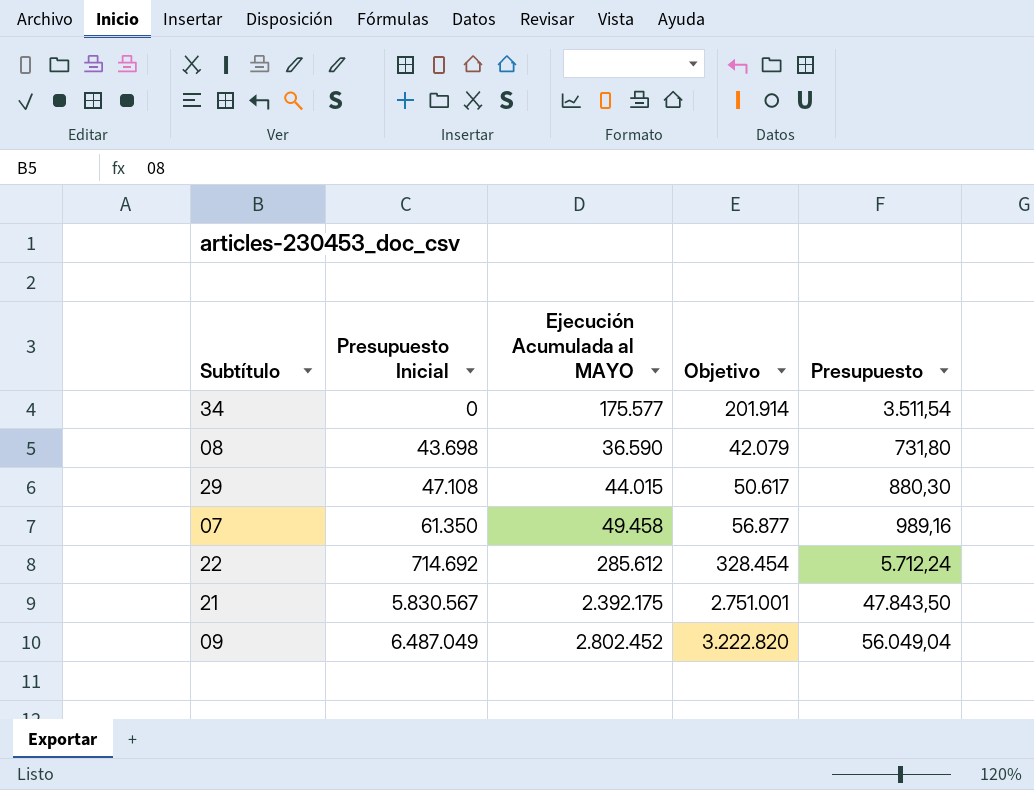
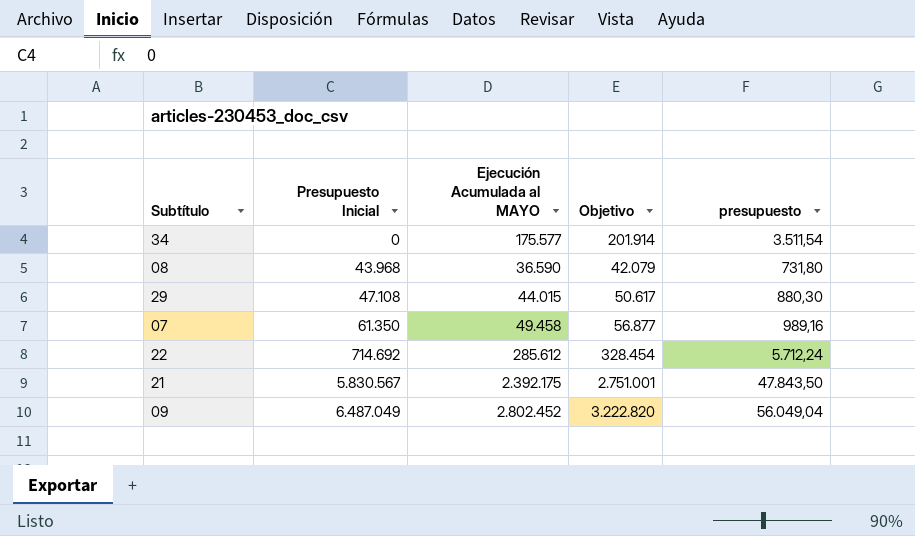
column name: Presupuesto -> presupuesto
08 | Presupuesto Inicial: 43.698 -> 43.968

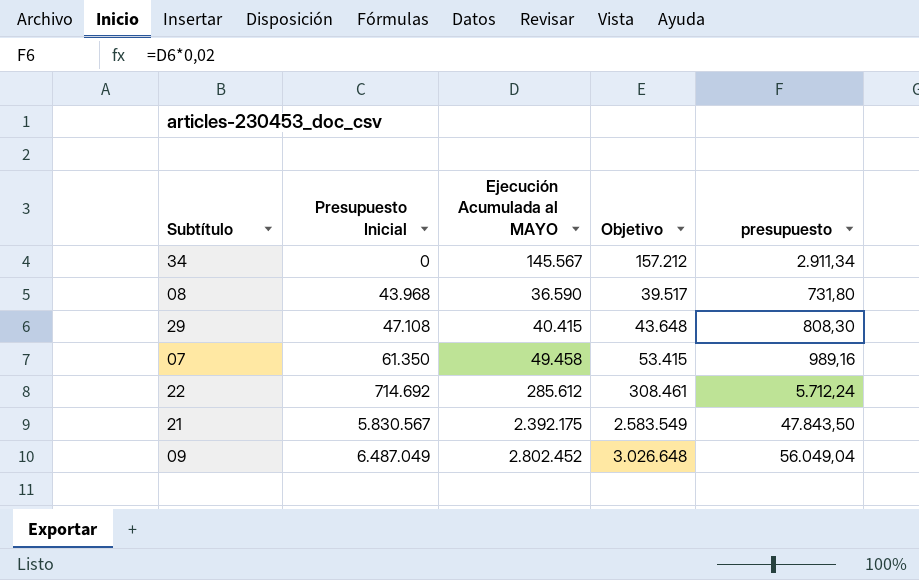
column Objetivo | formula: [Ejecución Acumulada al MAYO] * 1,15 -> [Ejecución Acumulada al MAYO] * 1,08
34 | Ejecución Acumulada al MAYO: 175.577 -> 145.567
34 | presupuesto: 3.511,54 -> 2.911,34
29 | Ejecución Acumulada al MAYO: 44.015 -> 40.415
29 | presupuesto: 880,30 -> 808,30

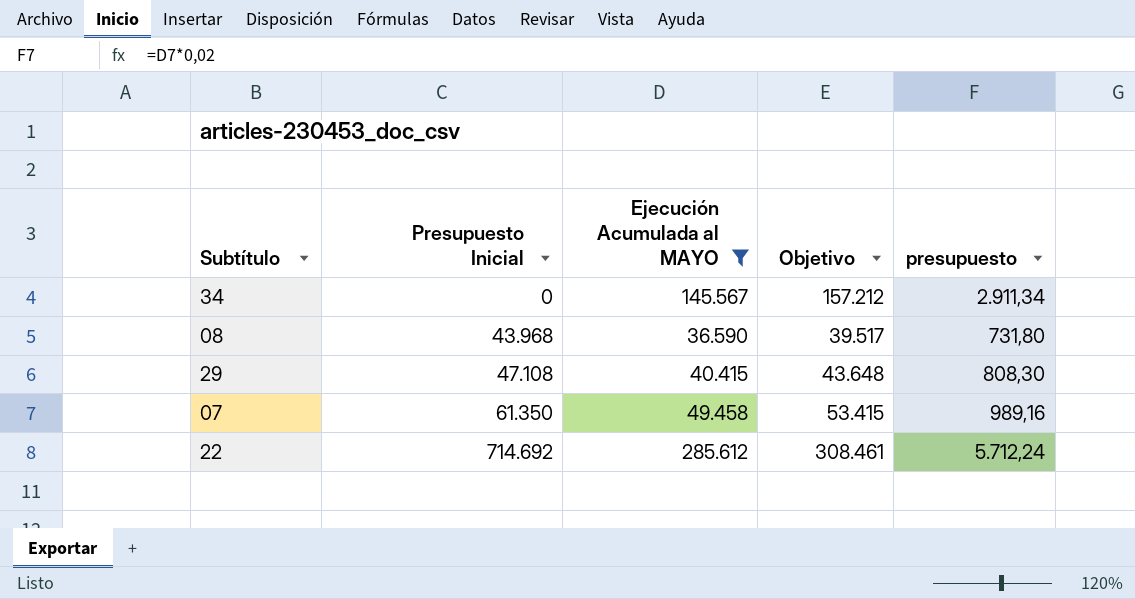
filter: none -> Ejecución Acumulada al MAYO <= 285.612

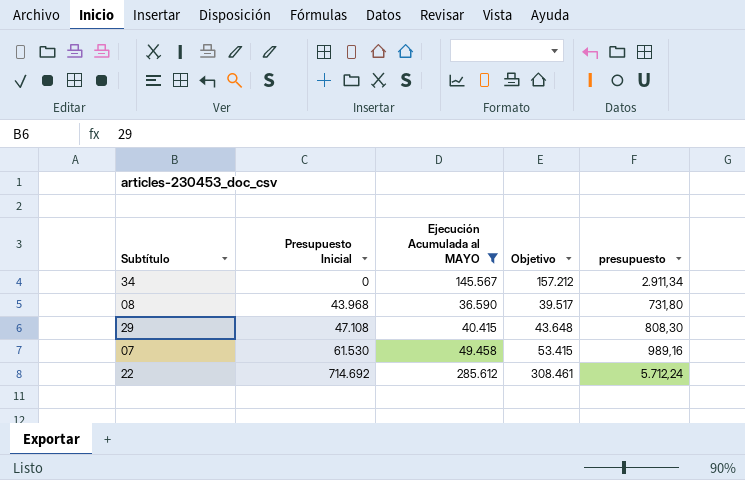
07 | Presupuesto Inicial: 61.350 -> 61.530

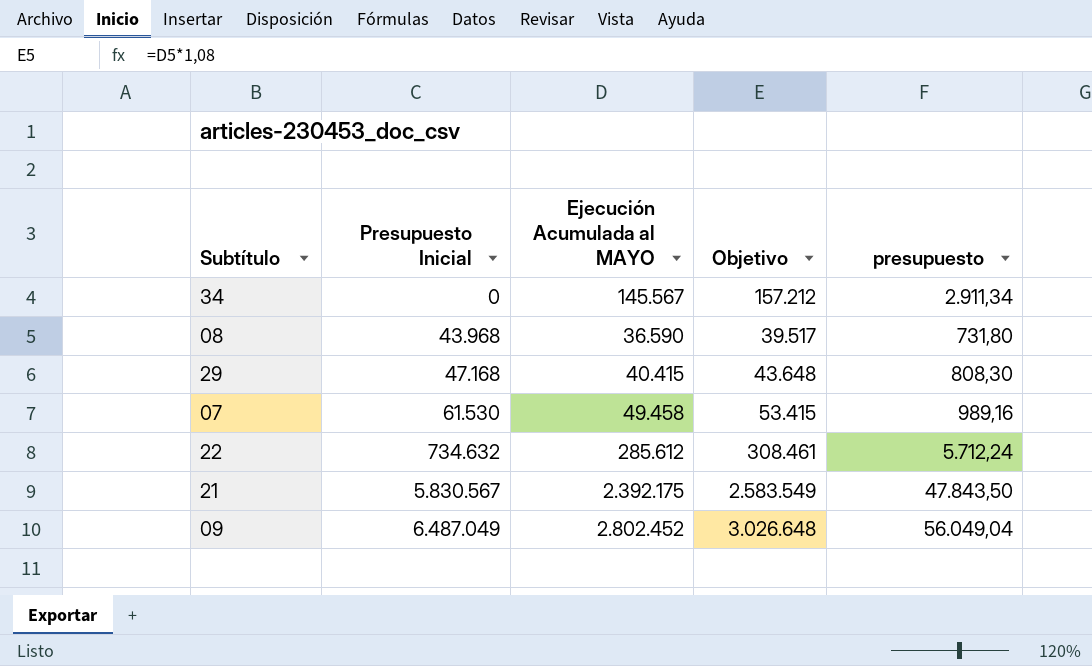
filter: Ejecución Acumulada al MAYO <= 285.612 -> none
29 | Presupuesto Inicial: 47.108 -> 47.168
22 | Presupuesto Inicial: 714.692 -> 734.632

